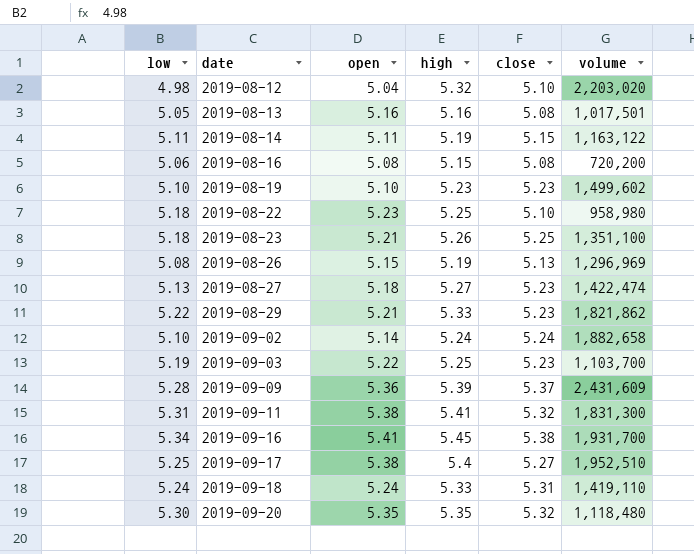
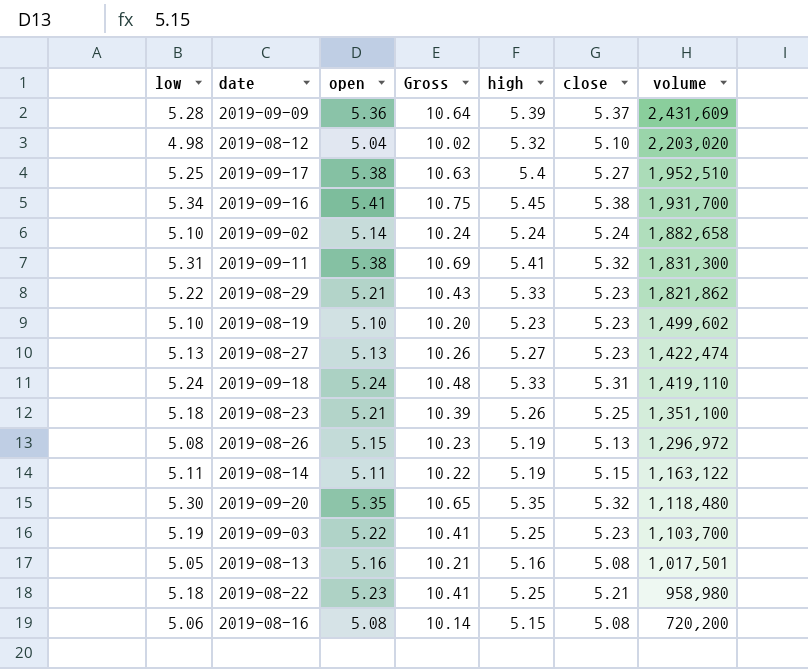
row order: date ascending -> volume descending
column Gross | formula: none -> [low] + [open]
2019-08-27 | open: 5.18 -> 5.13
2019-08-26 | volume: 1,296,969 -> 1,296,972
2019-08-22 | close: 5.10 -> 5.21

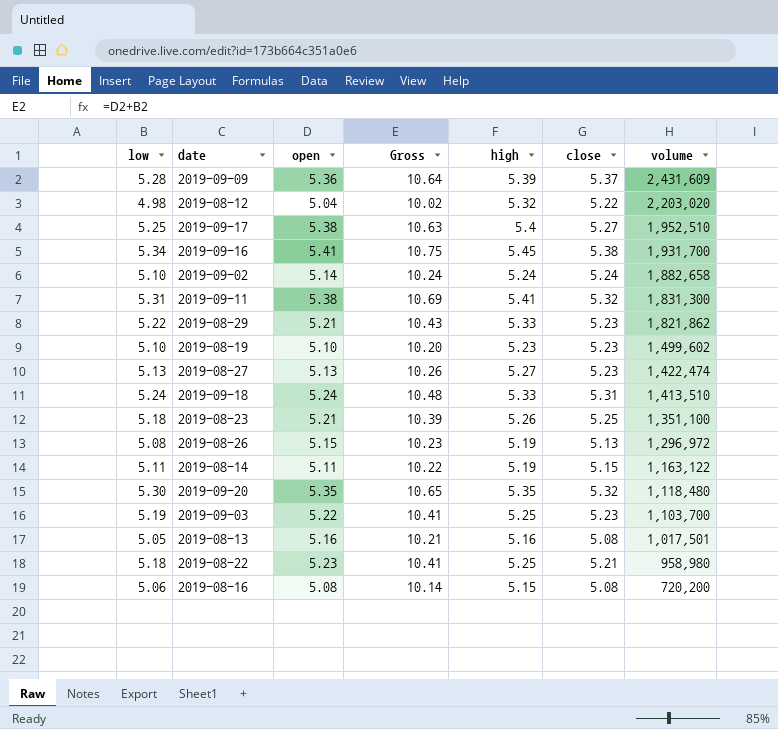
2019-08-12 | close: 5.10 -> 5.22
2019-09-18 | volume: 1,419,110 -> 1,413,510

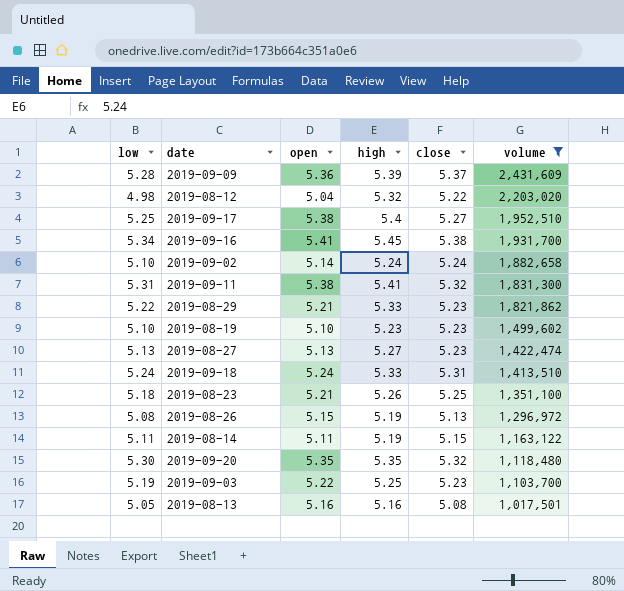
filter: none -> volume >= 1,017,501
column Gross | formula: [low] + [open] -> none

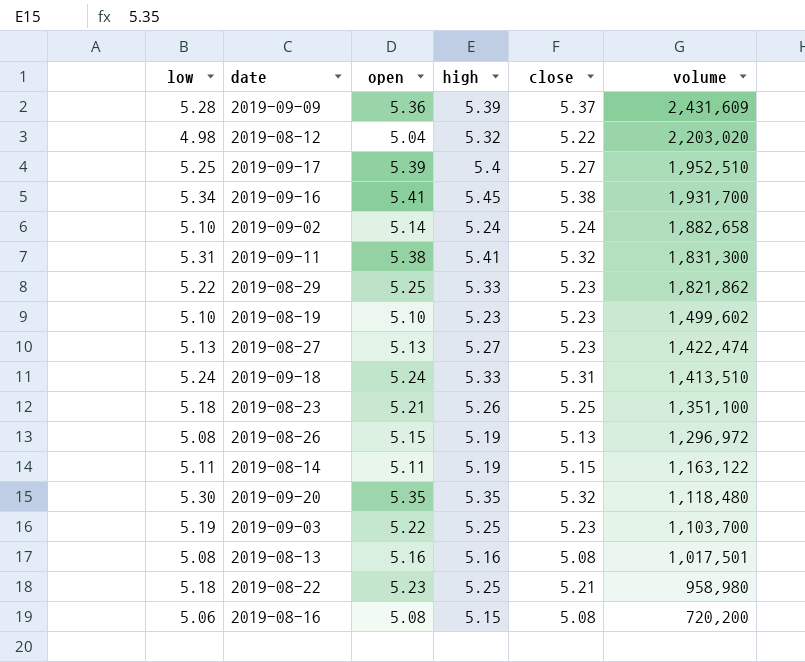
filter: volume >= 1,017,501 -> none
2019-09-17 | open: 5.38 -> 5.39
2019-08-29 | open: 5.21 -> 5.25
2019-08-13 | low: 5.05 -> 5.08

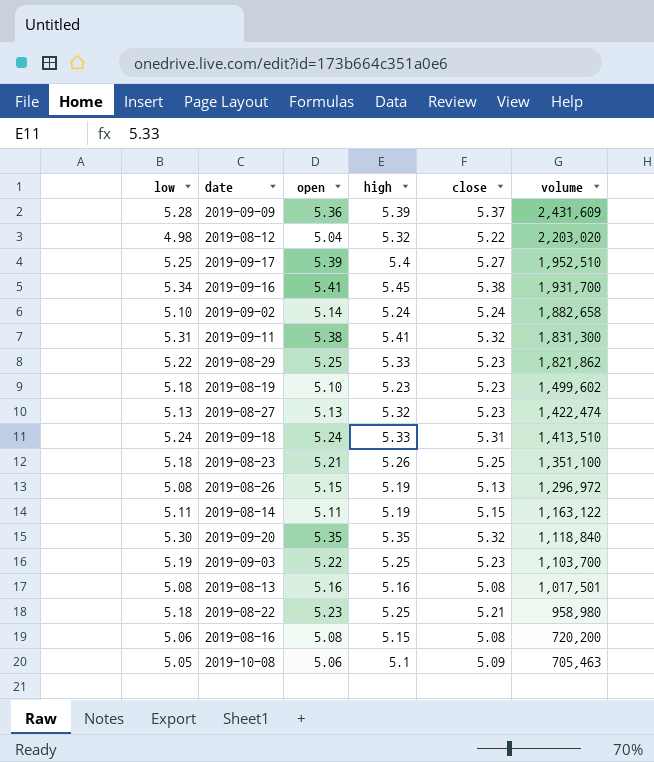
2019-08-19 | low: 5.10 -> 5.18
2019-08-27 | high: 5.27 -> 5.32
2019-09-20 | volume: 1,118,480 -> 1,118,840
row 2019-10-08: none -> 5.05 | 5.06 | 5.1 | 5.09 | 705,463

